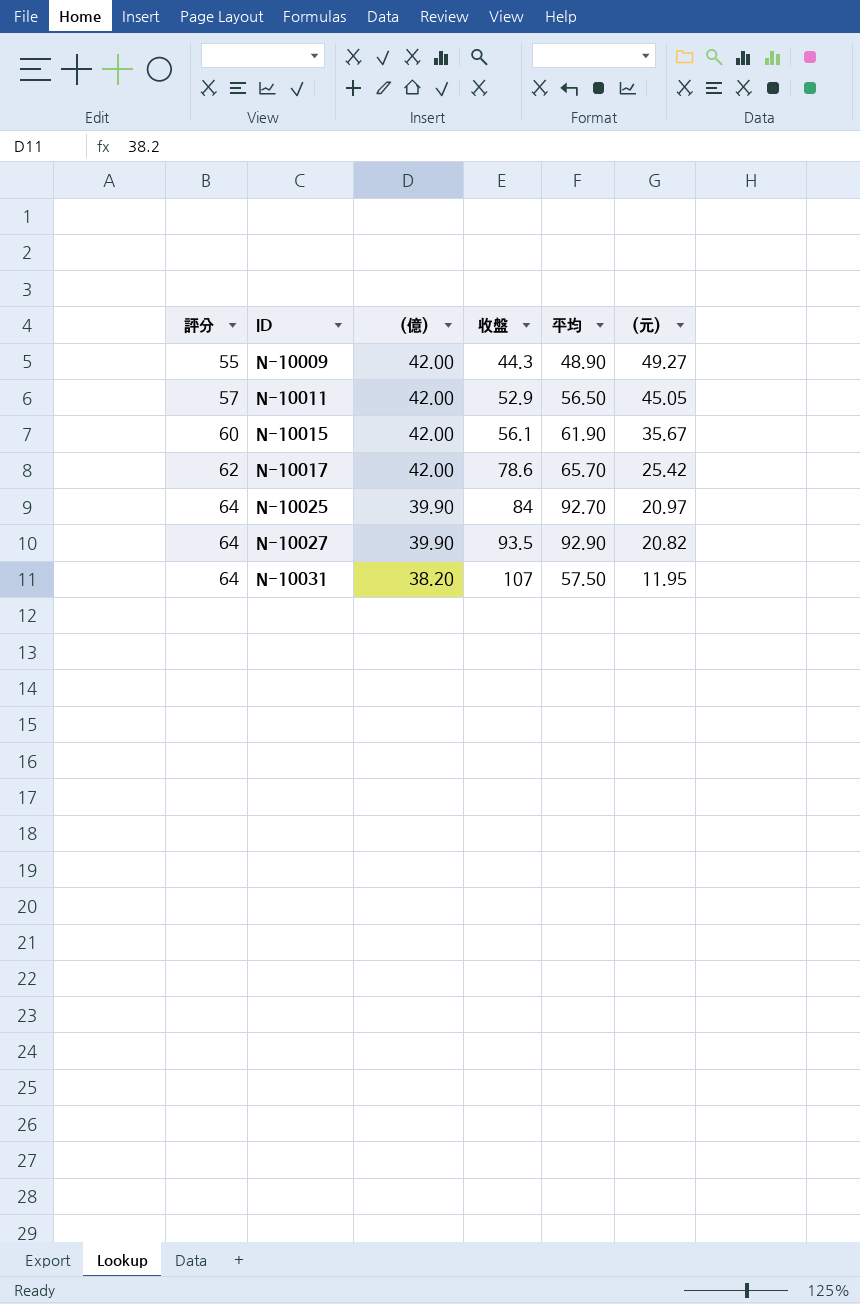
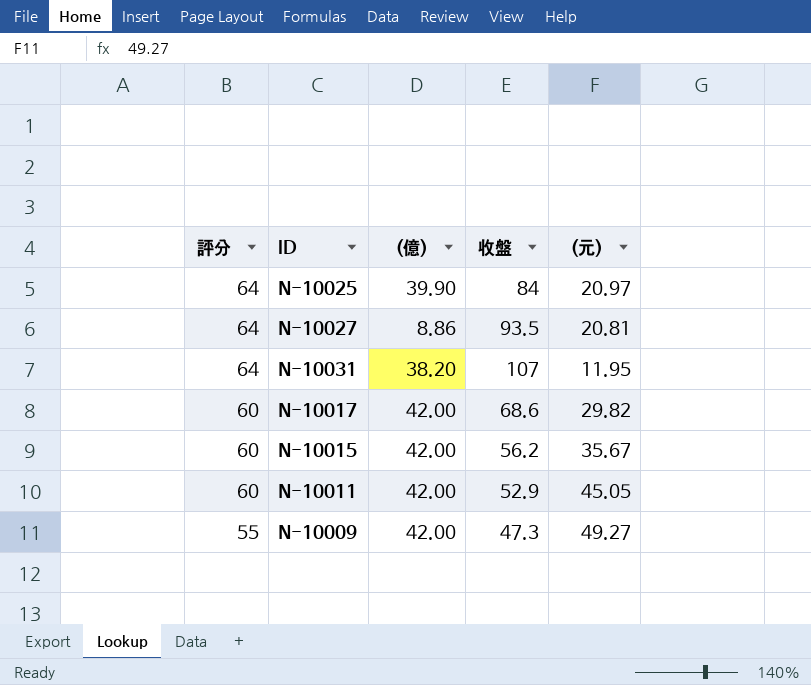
row order: 評分 ascending -> 評分 descending
column 平均 | position: 5 -> none
N-10027 | (億): 39.90 -> 8.86
N-10027 | (元): 20.82 -> 20.81
N-10017 | 評分: 62 -> 60
N-10017 | 收盤: 78.6 -> 68.6
N-10017 | (元): 25.42 -> 29.82
N-10015 | 收盤: 56.1 -> 56.2
N-10011 | 評分: 57 -> 60
N-10009 | 收盤: 44.3 -> 47.3

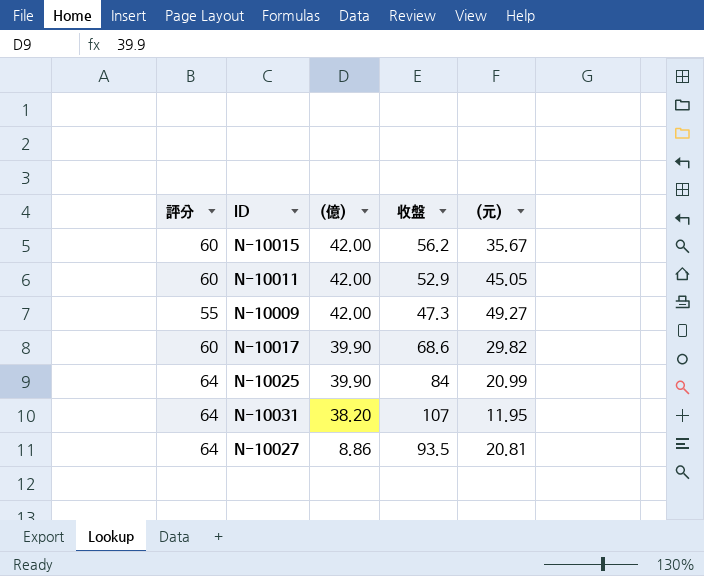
row order: 評分 descending -> (億) descending
N-10017 | (億): 42.00 -> 39.90
N-10025 | (元): 20.97 -> 20.99

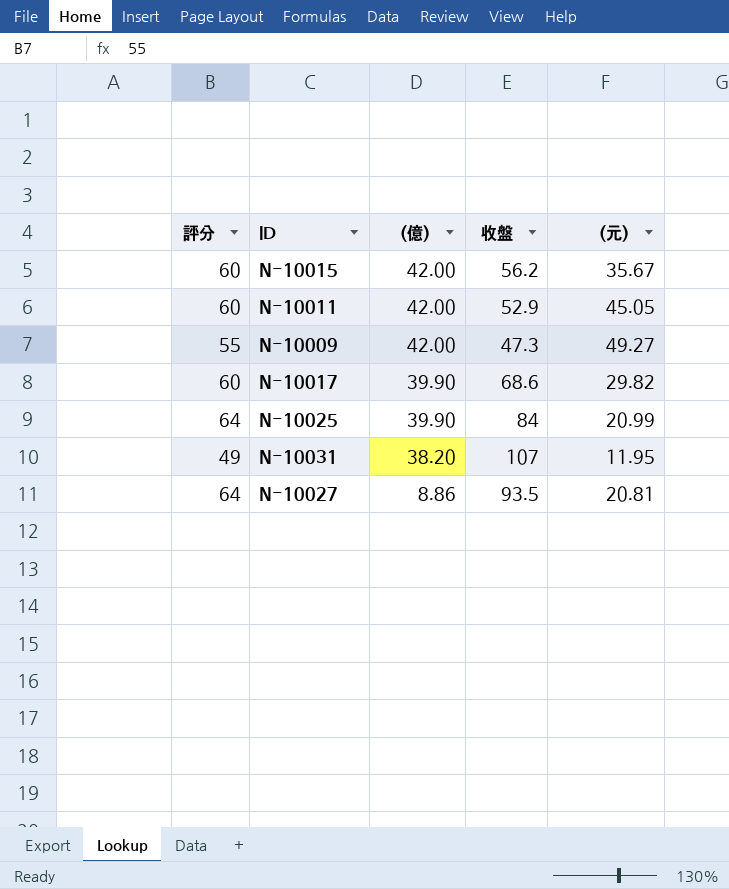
N-10031 | 評分: 64 -> 49

